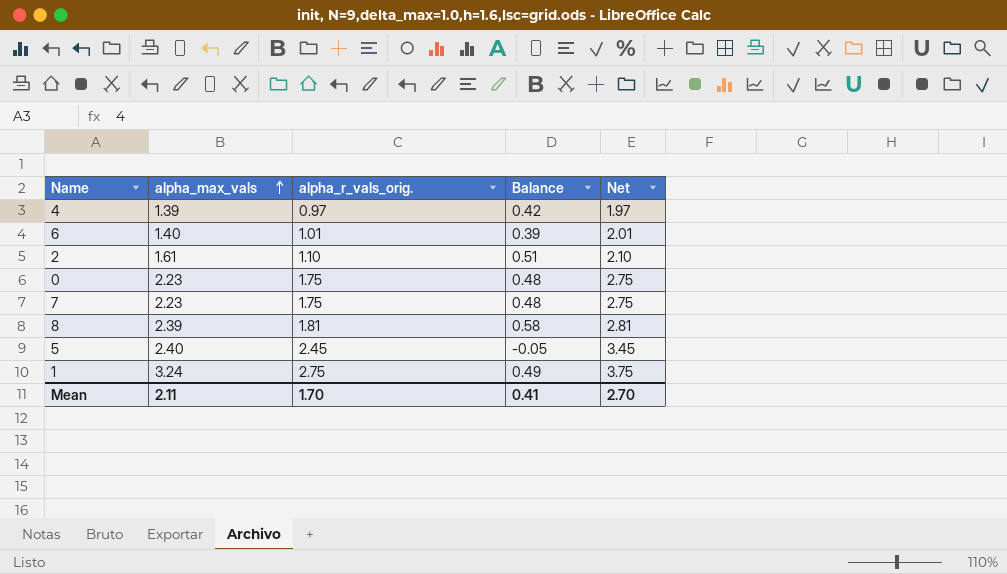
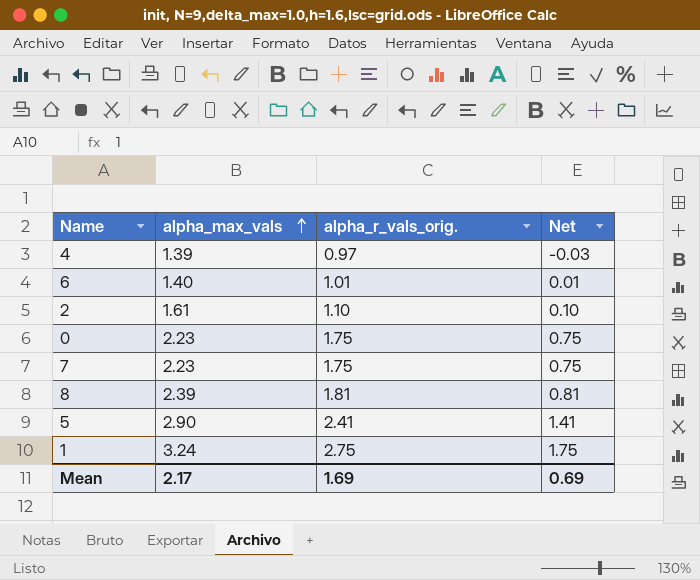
column Balance | formula: [alpha_max_vals] - [alpha_r_vals_orig.] -> none
column Net | formula: [alpha_r_vals_orig.] + 1 -> [alpha_r_vals_orig.] - 1
5 | alpha_max_vals: 2.40 -> 2.90
5 | alpha_r_vals_orig.: 2.45 -> 2.41
Mean | alpha_max_vals: 2.11 -> 2.17
Mean | alpha_r_vals_orig.: 1.70 -> 1.69
Mean | Net: 2.70 -> 0.69

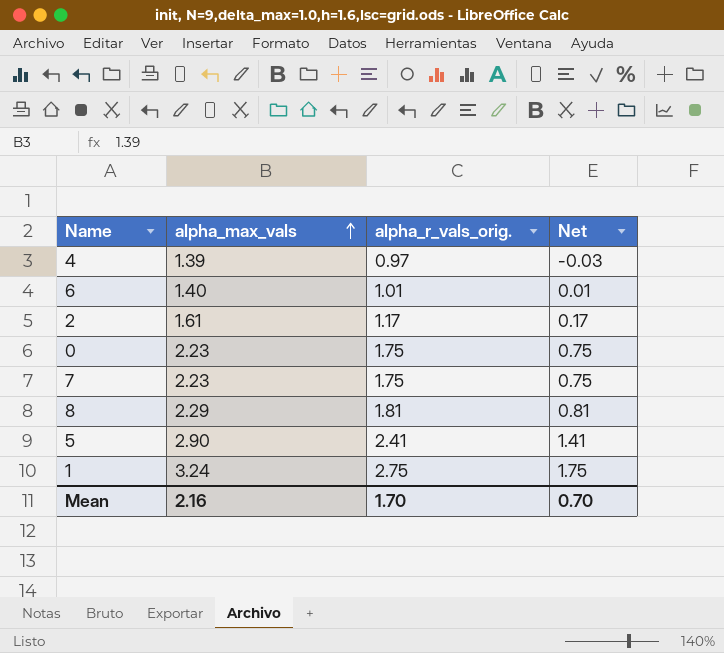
2 | alpha_r_vals_orig.: 1.10 -> 1.17
2 | Net: 0.10 -> 0.17
8 | alpha_max_vals: 2.39 -> 2.29
Mean | alpha_max_vals: 2.17 -> 2.16
Mean | alpha_r_vals_orig.: 1.69 -> 1.70
Mean | Net: 0.69 -> 0.70

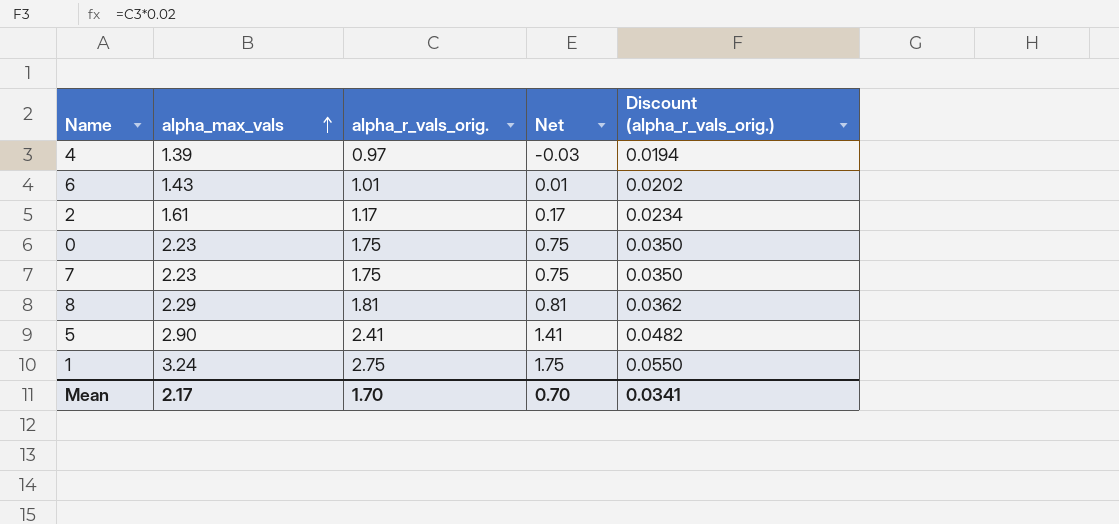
column Discount (alpha_r_vals_orig.) | formula: none -> [alpha_r_vals_orig.] * 0.02
6 | alpha_max_vals: 1.40 -> 1.43
Mean | alpha_max_vals: 2.16 -> 2.17

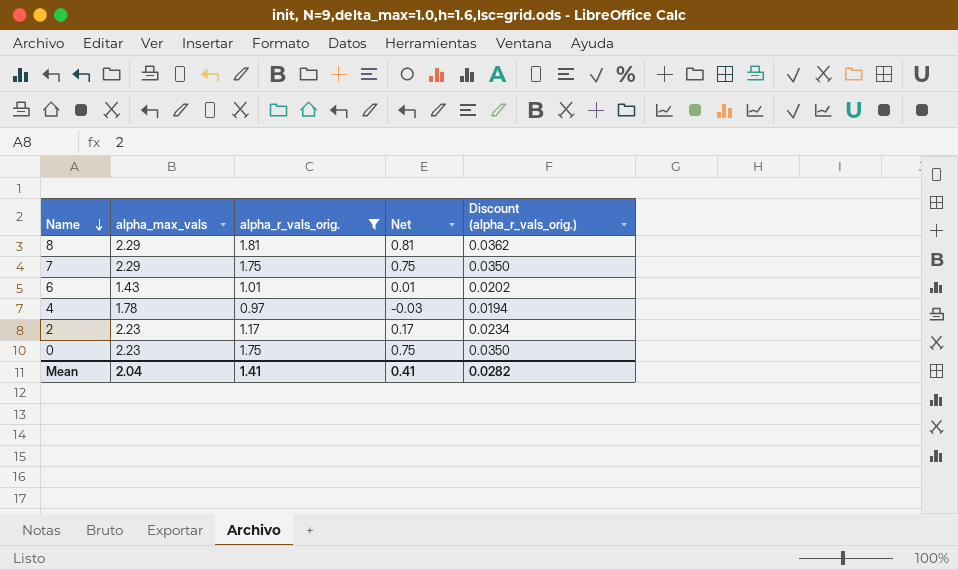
filter: none -> alpha_r_vals_orig. <= 1.81
row order: alpha_max_vals ascending -> Name descending
7 | alpha_max_vals: 2.23 -> 2.29
4 | alpha_max_vals: 1.39 -> 1.78
2 | alpha_max_vals: 1.61 -> 2.23
Mean | alpha_max_vals: 2.17 -> 2.04
Mean | alpha_r_vals_orig.: 1.70 -> 1.41
Mean | Net: 0.70 -> 0.41
Mean | Discount (alpha_r_vals_orig.): 0.0341 -> 0.0282

